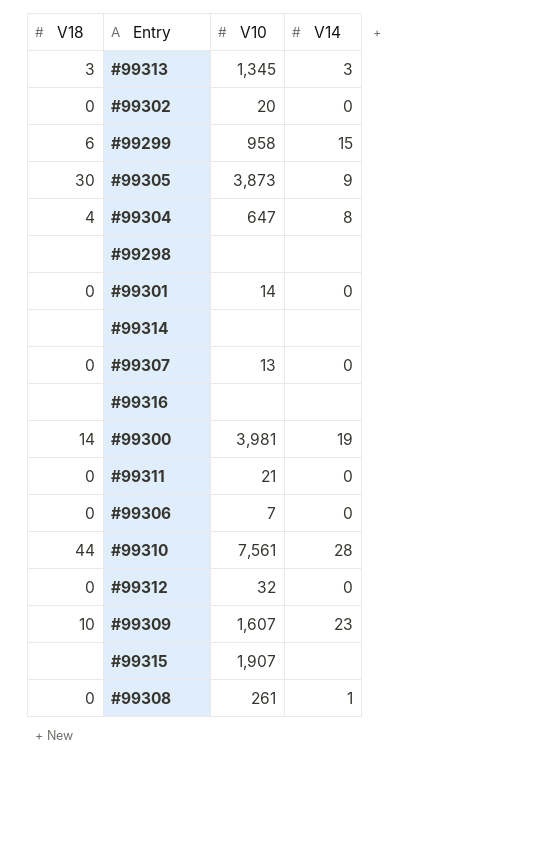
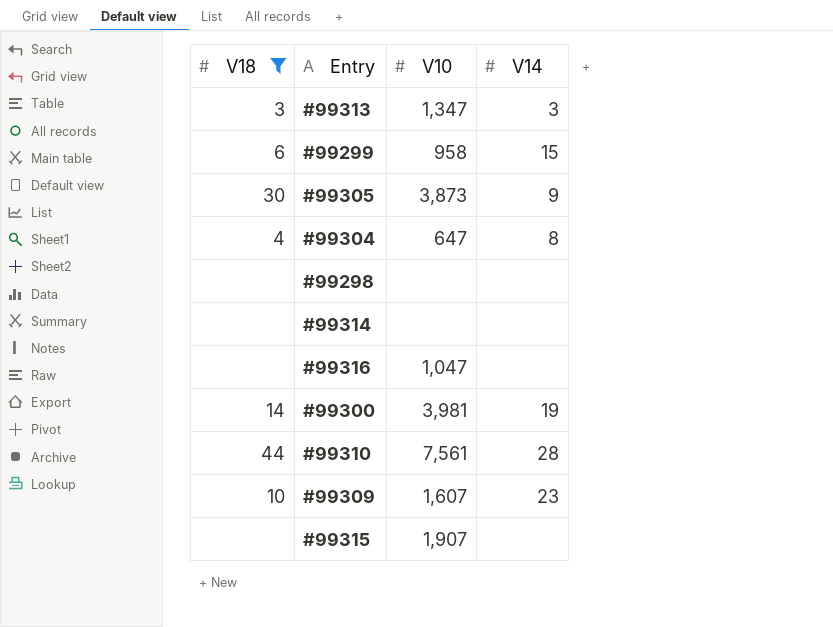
filter: none -> V18 != 0
#99313 | V10: 1,345 -> 1,347
#99316 | V10: none -> 1,047

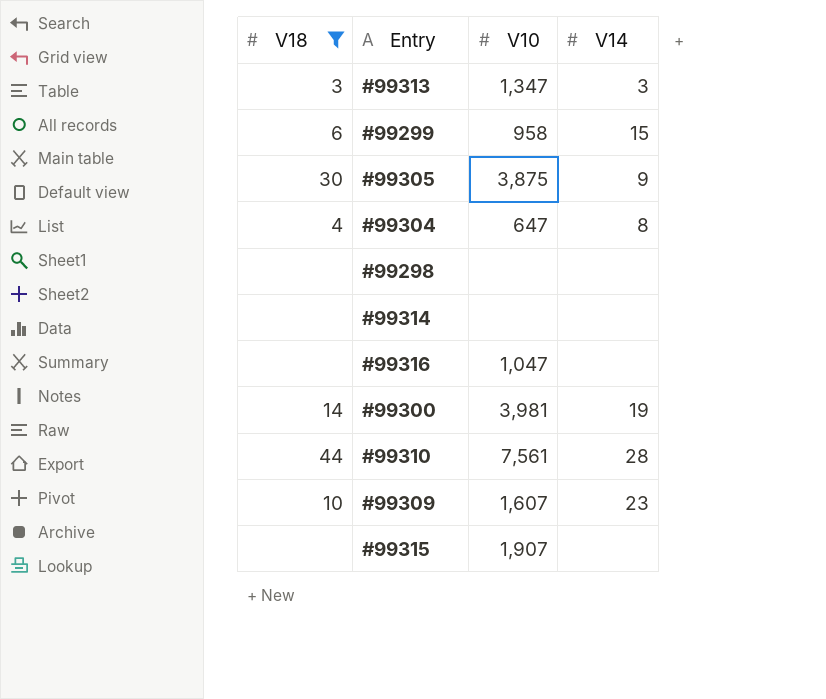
#99305 | V10: 3,873 -> 3,875

